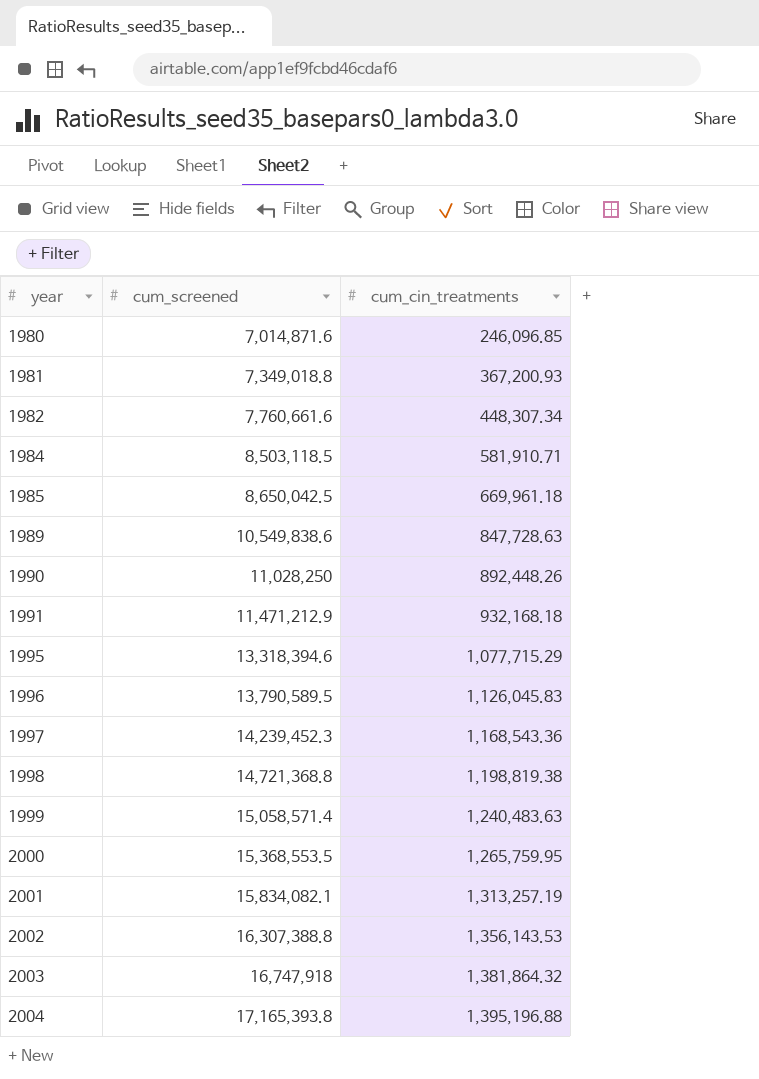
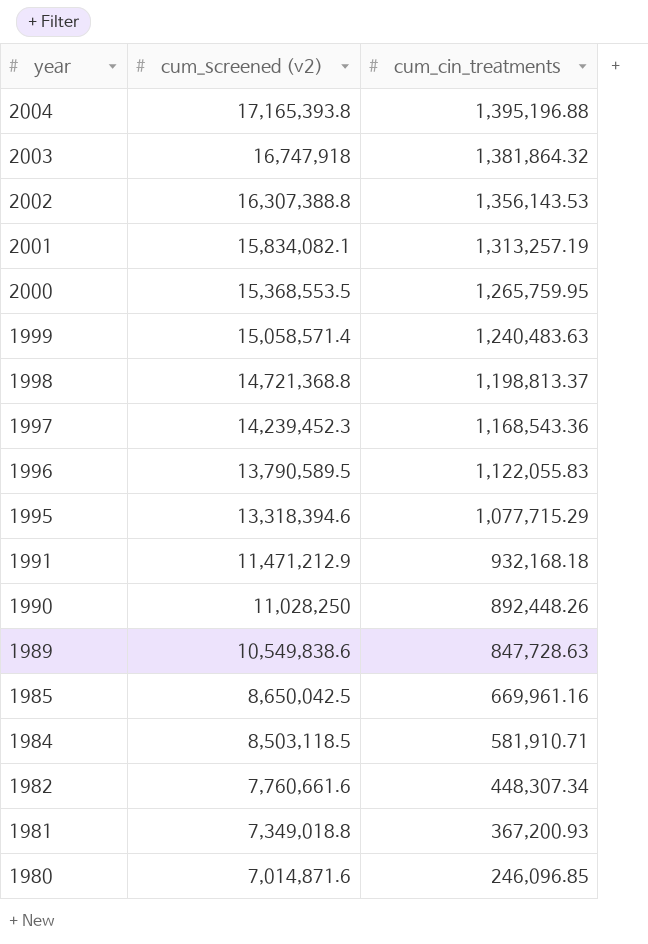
row order: year ascending -> year descending
column name: cum_screened -> cum_screened (v2)
1998 | cum_cin_treatments: 1,198,819.38 -> 1,198,813.37
1996 | cum_cin_treatments: 1,126,045.83 -> 1,122,055.83
1985 | cum_cin_treatments: 669,961.18 -> 669,961.16

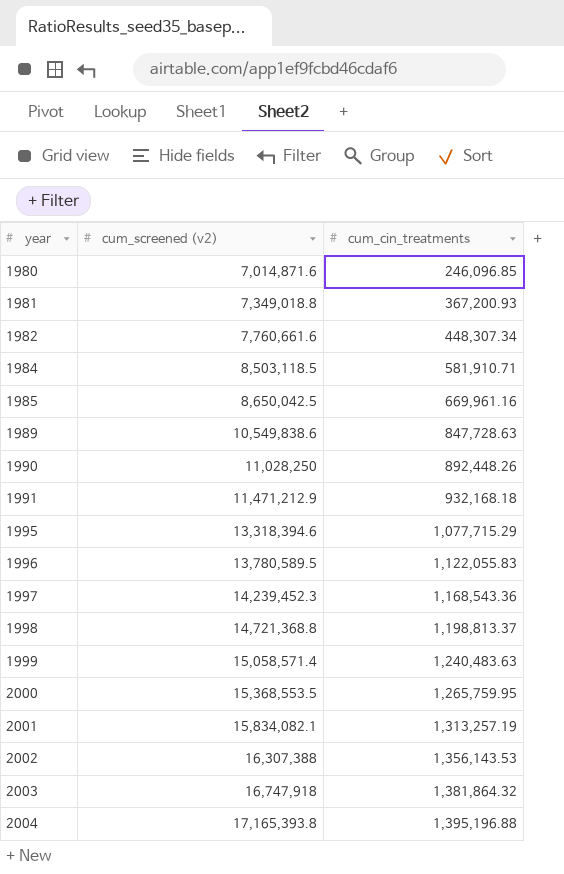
row order: year descending -> year ascending
1996 | cum_screened (v2): 13,790,589.5 -> 13,780,589.5
2002 | cum_screened (v2): 16,307,388.8 -> 16,307,388

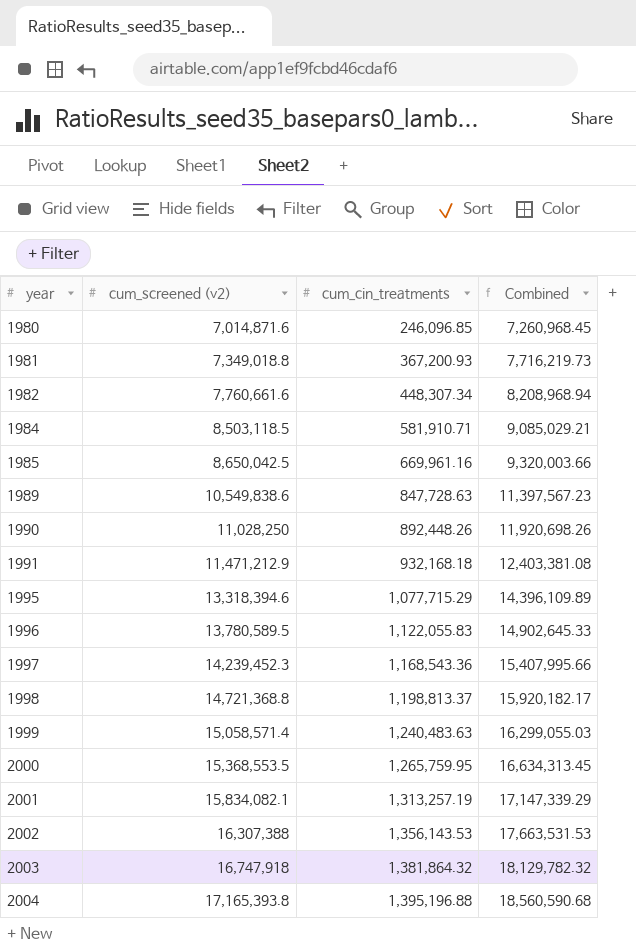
column Combined | formula: none -> [cum_screened (v2)] + [cum_cin_treatments]

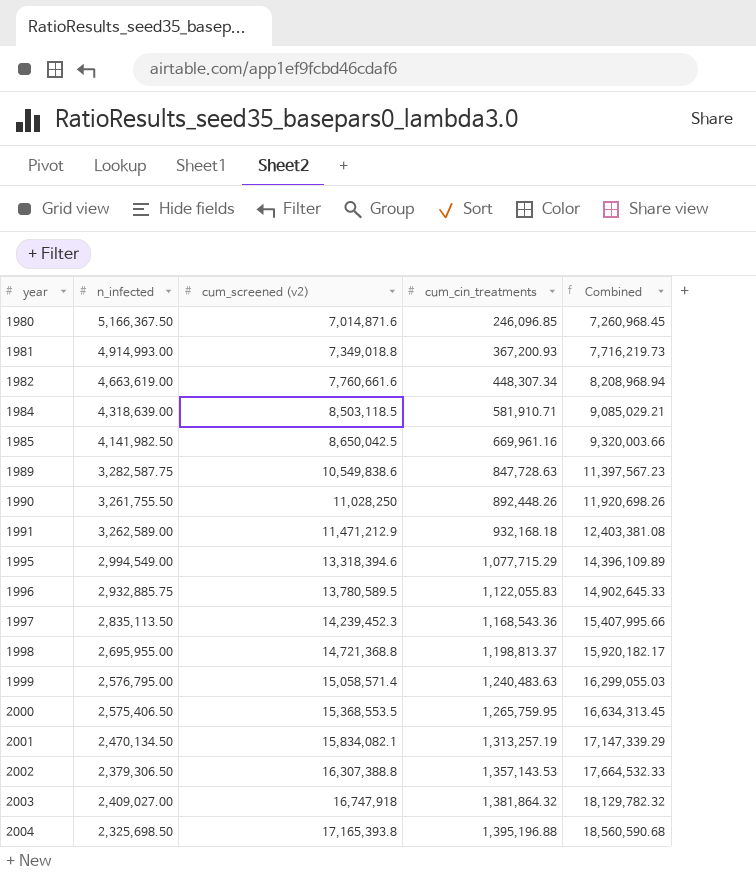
column n_infected | position: none -> 2
2002 | cum_screened (v2): 16,307,388 -> 16,307,388.8
2002 | cum_cin_treatments: 1,356,143.53 -> 1,357,143.53
2002 | Combined: 17,663,531.53 -> 17,664,532.33

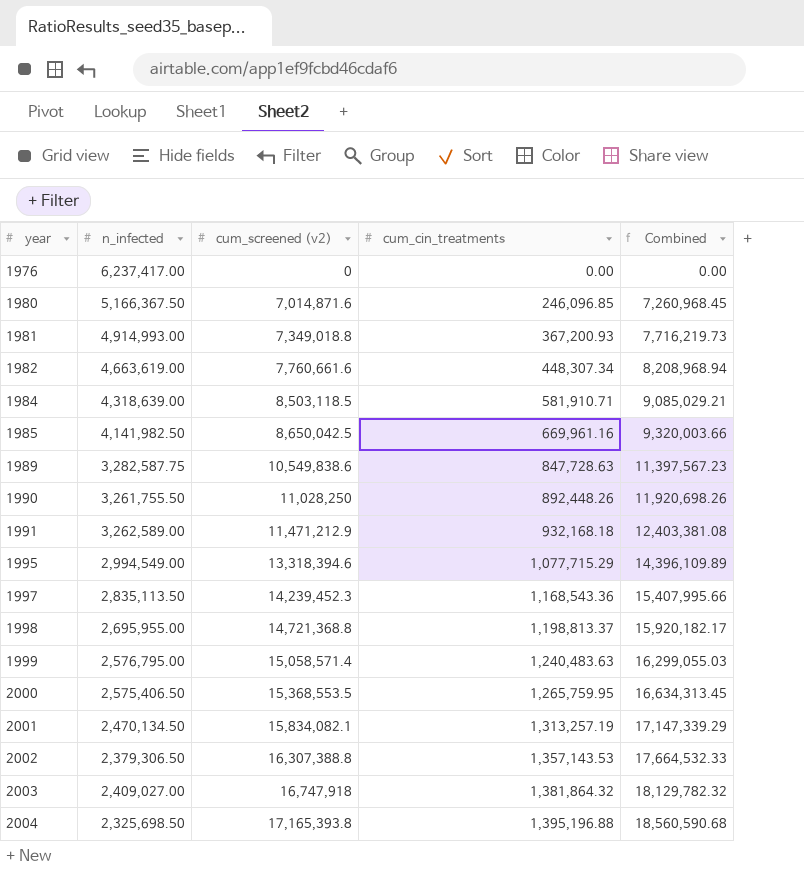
row 1996: 2,932,885.75 | 13,780,589.5 | 1,122,055.83 | 14,902,645.33 -> none
row 1976: none -> 6,237,417.00 | 0 | 0.00 | 0.00

